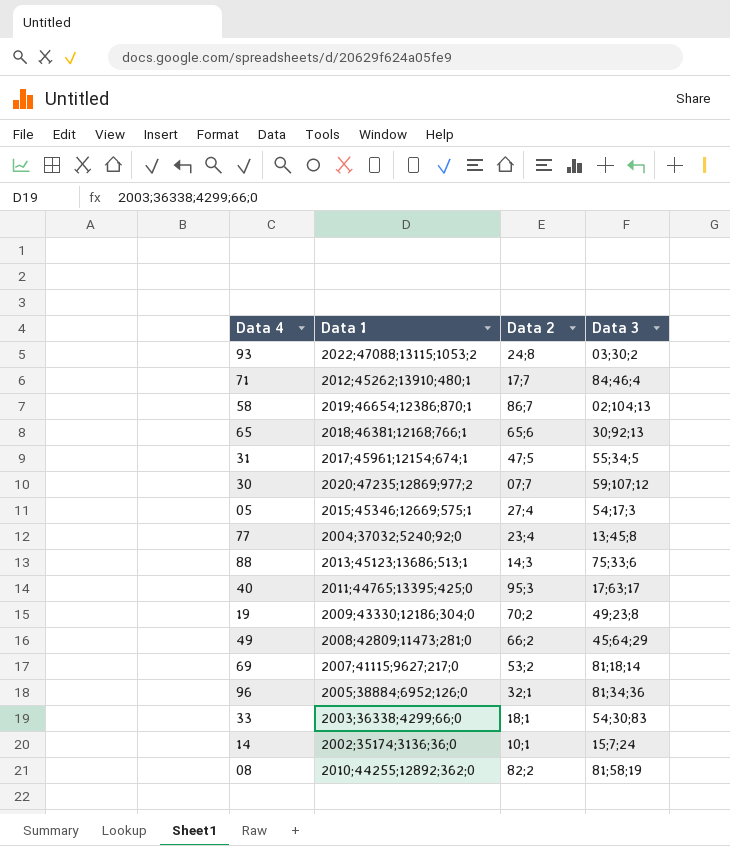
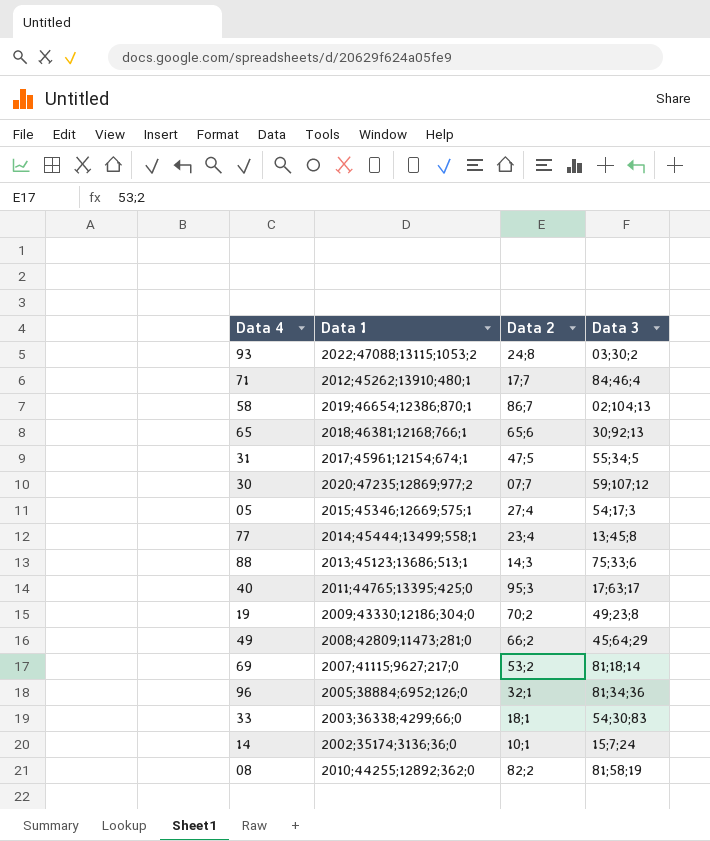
77 | Data 1: 2004;37032;5240;92;0 -> 2014;45444;13499;558;1

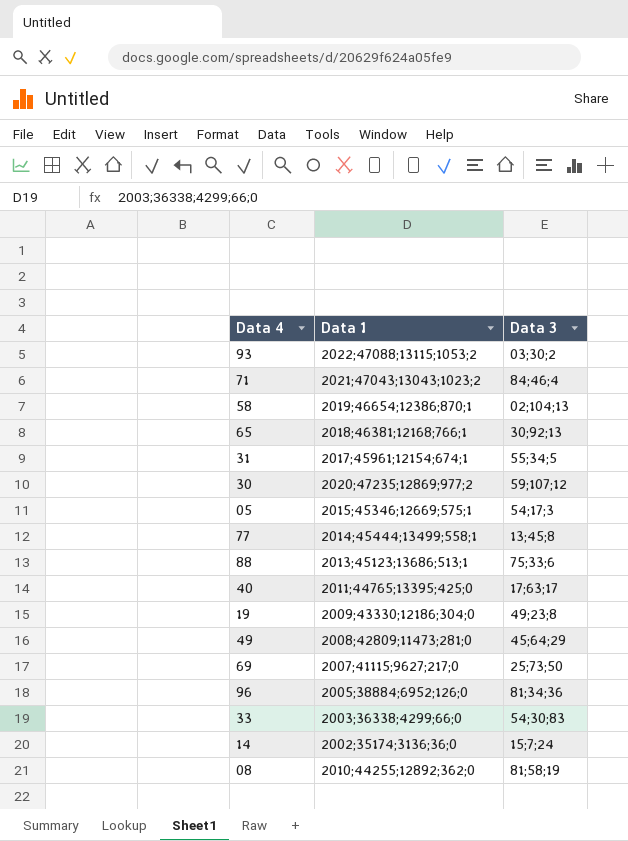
column Data 2 | position: 3 -> none
71 | Data 1: 2012;45262;13910;480;1 -> 2021;47043;13043;1023;2
69 | Data 3: 81;18;14 -> 25;73;50

